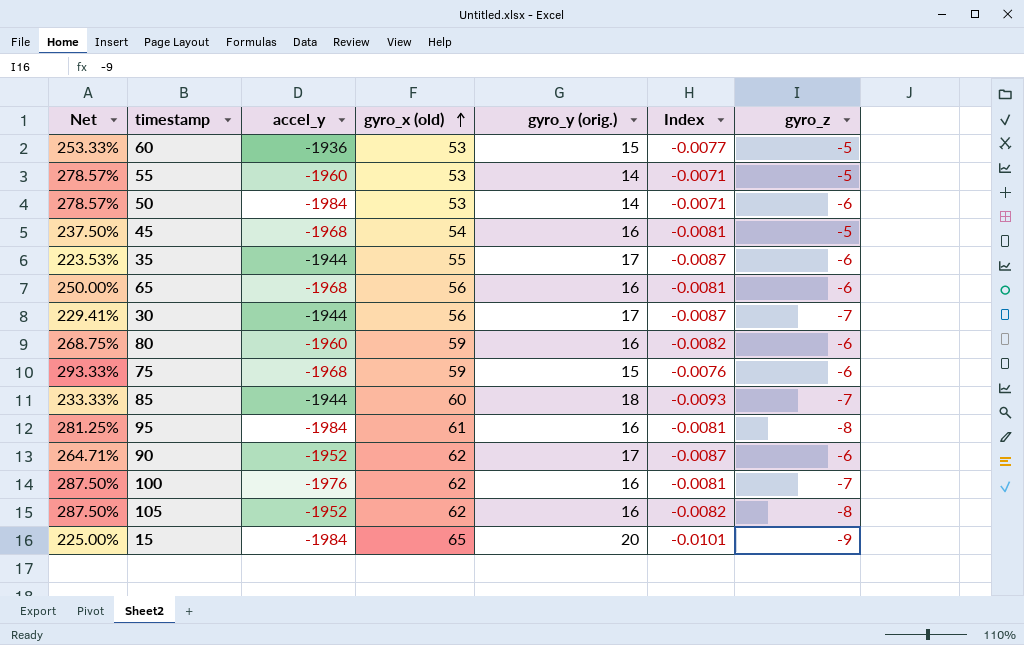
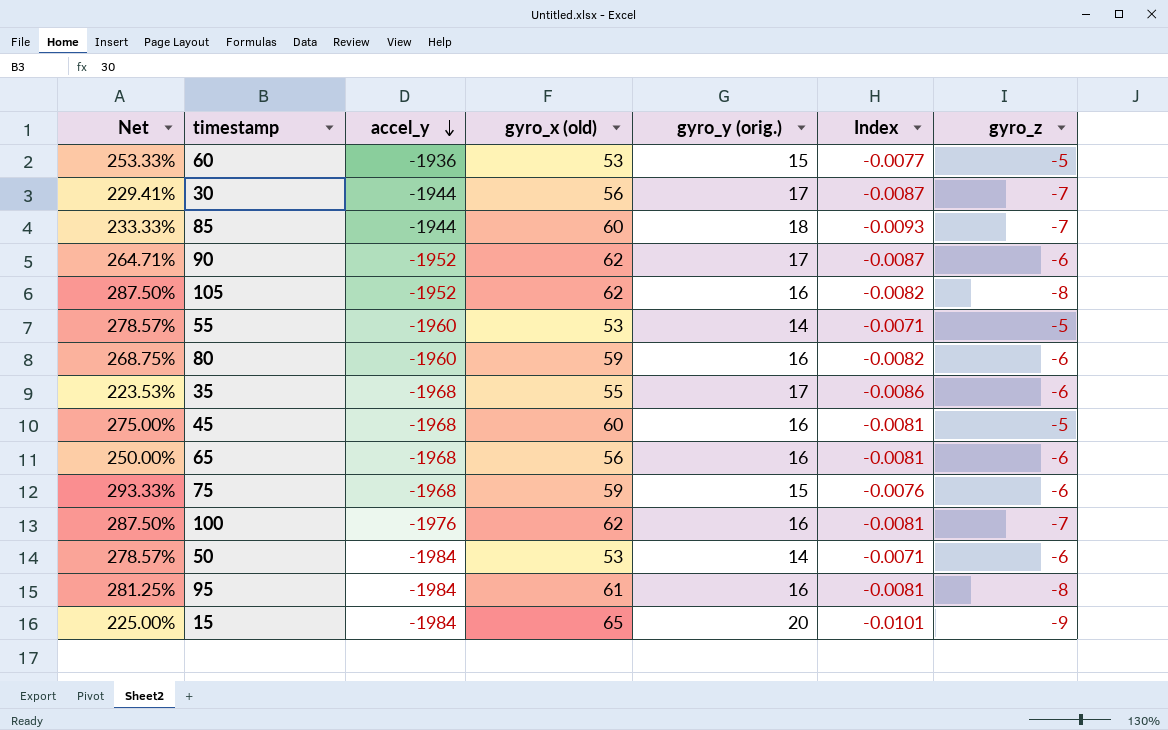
row order: gyro_x (old) ascending -> accel_y descending
35 | accel_y: -1944 -> -1968
35 | Index: -0.0087 -> -0.0086
45 | Net: 237.50% -> 275.00%
45 | gyro_x (old): 54 -> 60

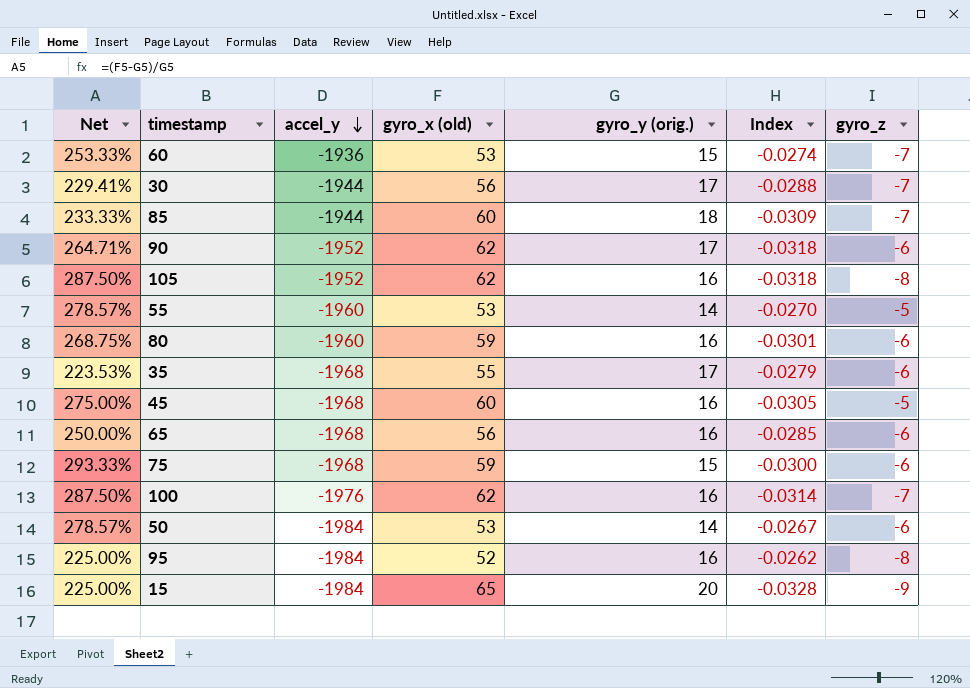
column Index | formula: [gyro_y (orig.)] / [accel_y] -> [gyro_x (old)] / [accel_y]
60 | gyro_z: -5 -> -7
95 | Net: 281.25% -> 225.00%
95 | gyro_x (old): 61 -> 52

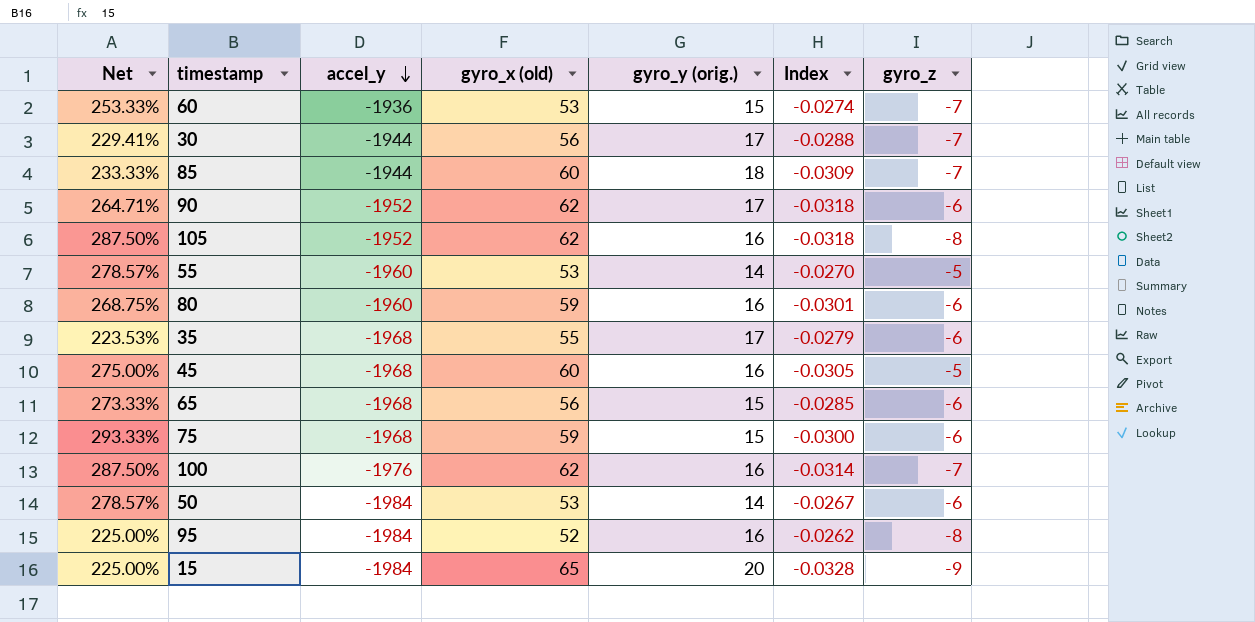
65 | Net: 250.00% -> 273.33%
65 | gyro_y (orig.): 16 -> 15

